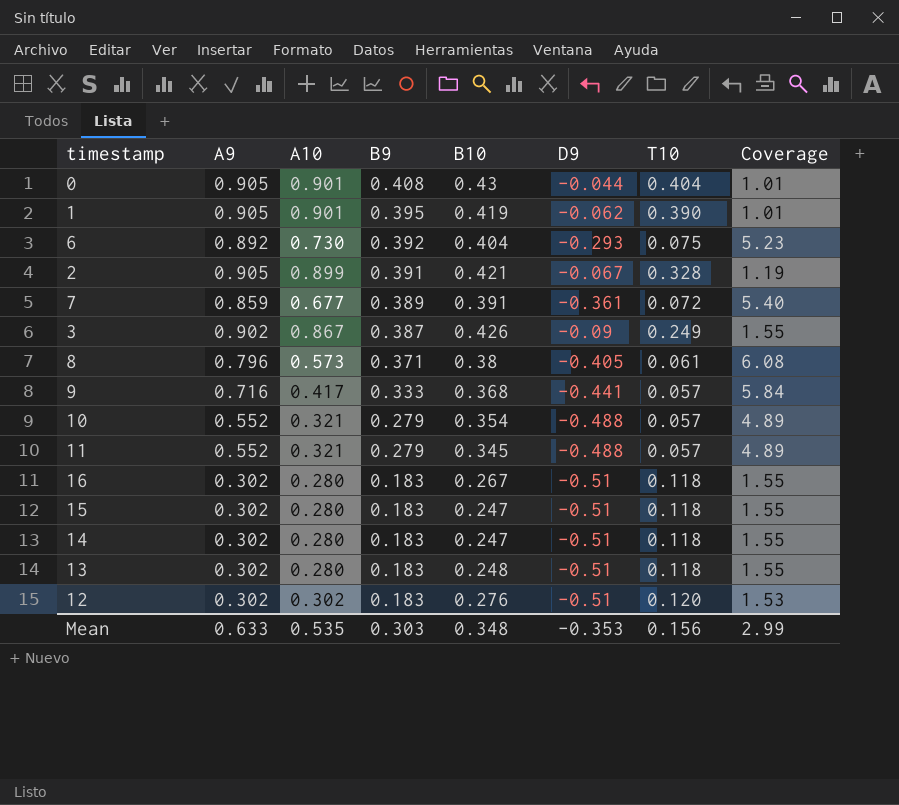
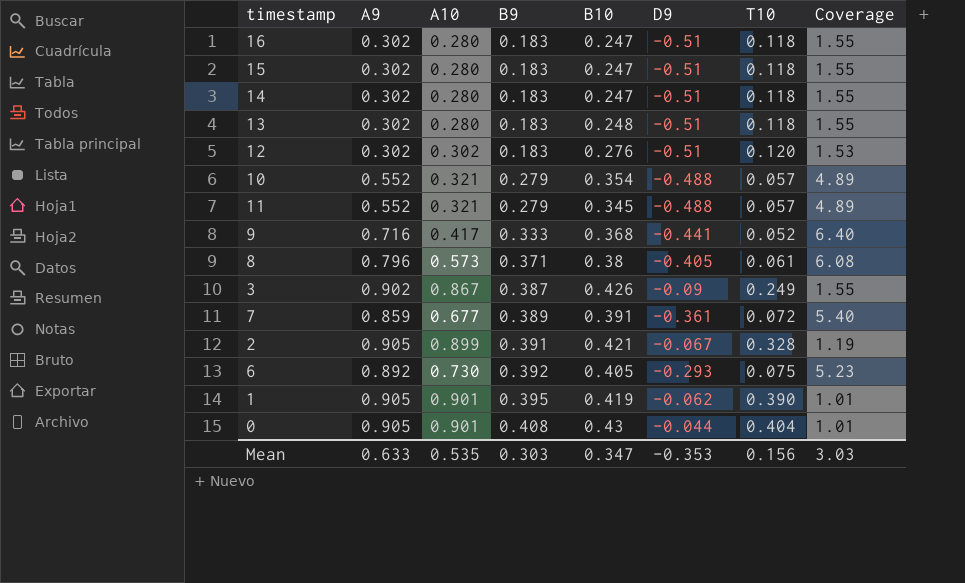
row order: B9 descending -> B9 ascending
16 | B10: 0.267 -> 0.247
9 | T10: 0.057 -> 0.052
9 | Coverage: 5.84 -> 6.40
6 | B10: 0.404 -> 0.405
Mean | B10: 0.348 -> 0.347
Mean | Coverage: 2.99 -> 3.03

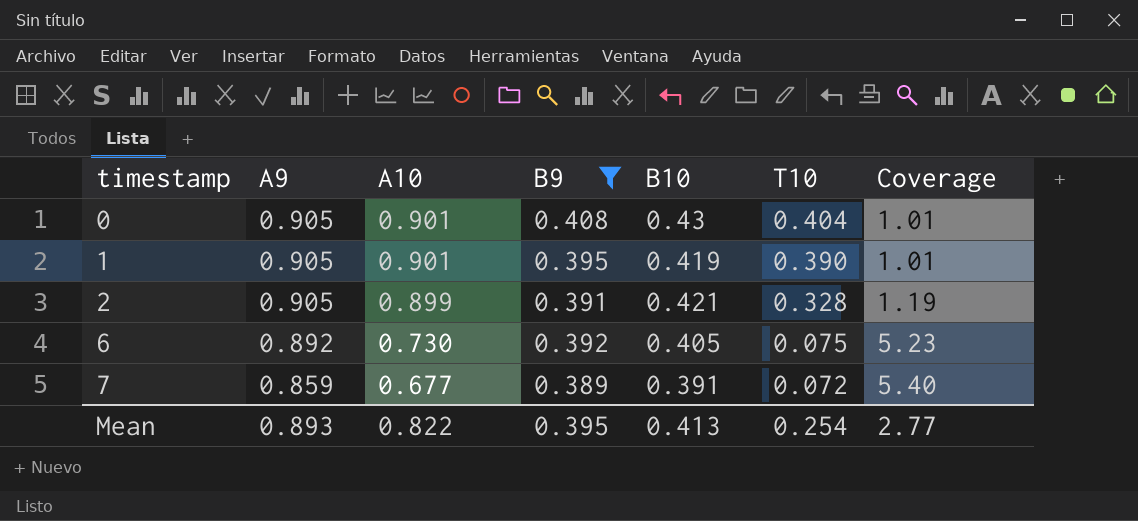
filter: none -> B9 >= 0.389
row order: B9 ascending -> timestamp ascending
column D9 | position: 6 -> none
Mean | A9: 0.633 -> 0.893
Mean | A10: 0.535 -> 0.822
Mean | B9: 0.303 -> 0.395
Mean | B10: 0.347 -> 0.413
Mean | T10: 0.156 -> 0.254
Mean | Coverage: 3.03 -> 2.77

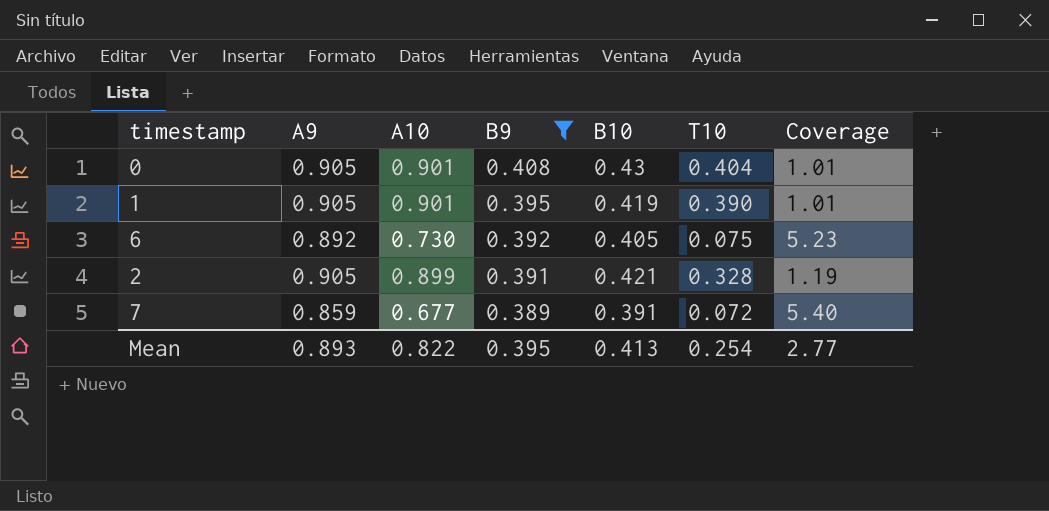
row order: timestamp ascending -> B9 descending

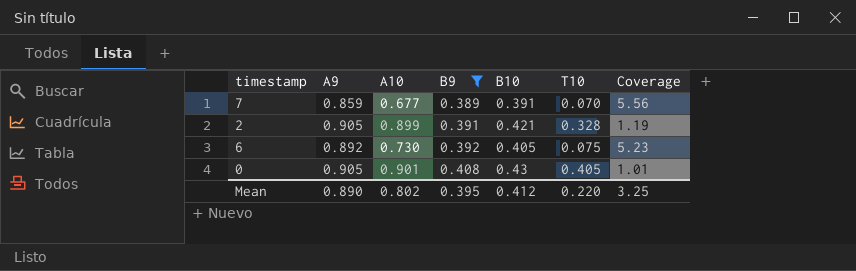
row order: B9 descending -> B9 ascending
row 1: 0.905 | 0.901 | 0.395 | 0.419 | 0.390 | 1.01 -> none
7 | T10: 0.072 -> 0.070
7 | Coverage: 5.40 -> 5.56
0 | T10: 0.404 -> 0.405
Mean | A9: 0.893 -> 0.890
Mean | A10: 0.822 -> 0.802
Mean | B10: 0.413 -> 0.412
Mean | T10: 0.254 -> 0.220
Mean | Coverage: 2.77 -> 3.25

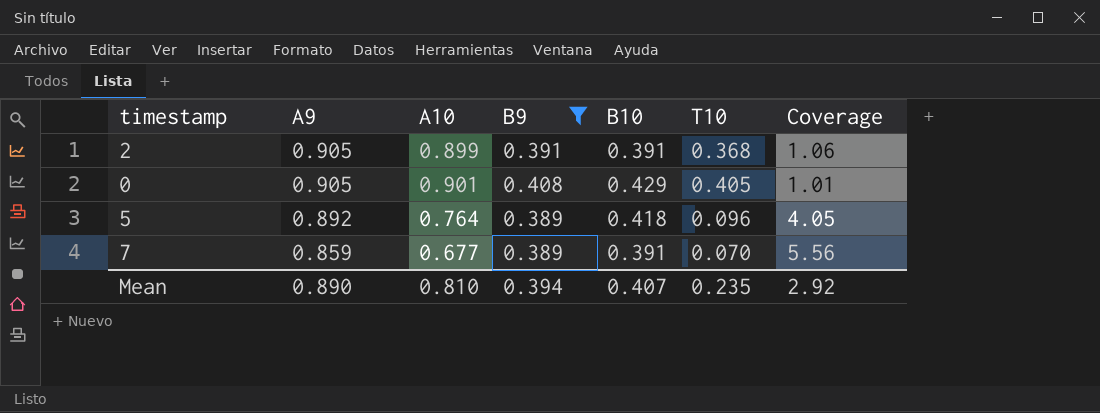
row order: B9 ascending -> A9 descending
row 6: 0.892 | 0.730 | 0.392 | 0.405 | 0.075 | 5.23 -> none
2 | B10: 0.421 -> 0.391
2 | T10: 0.328 -> 0.368
2 | Coverage: 1.19 -> 1.06
0 | B10: 0.43 -> 0.429
row 5: none -> 0.892 | 0.764 | 0.389 | 0.418 | 0.096 | 4.05
Mean | A10: 0.802 -> 0.810
Mean | B9: 0.395 -> 0.394
Mean | B10: 0.412 -> 0.407
Mean | T10: 0.220 -> 0.235
Mean | Coverage: 3.25 -> 2.92

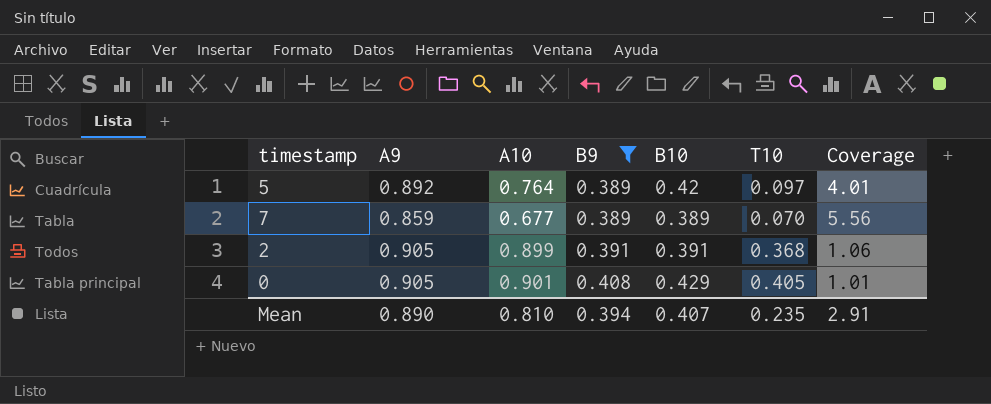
row order: A9 descending -> B9 ascending
5 | B10: 0.418 -> 0.42
5 | T10: 0.096 -> 0.097
5 | Coverage: 4.05 -> 4.01
7 | B10: 0.391 -> 0.389
Mean | Coverage: 2.92 -> 2.91

